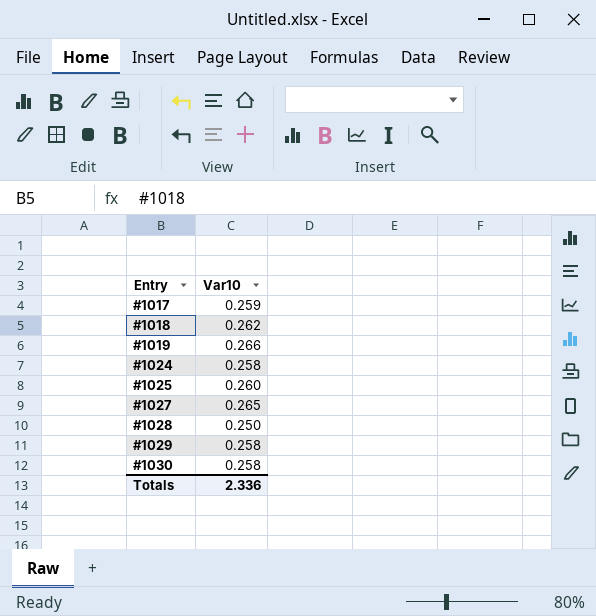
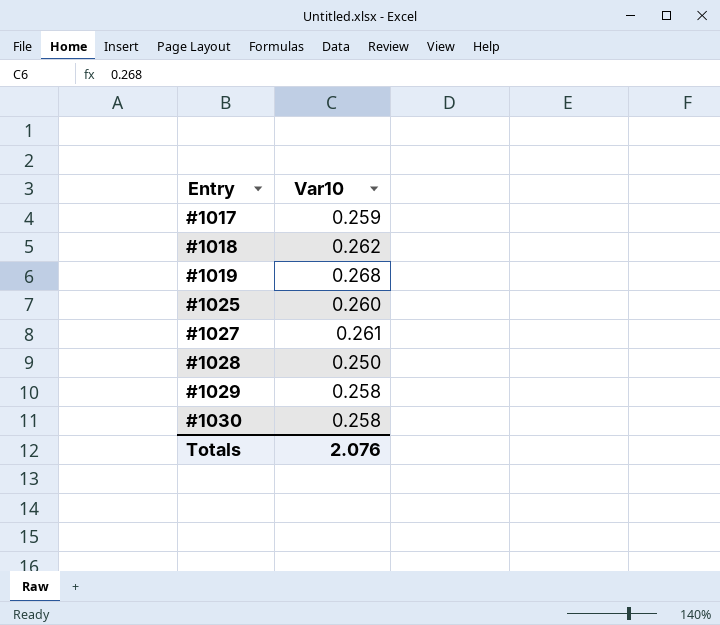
row #1024: 0.258 -> none
#1019 | Var10: 0.266 -> 0.268
#1027 | Var10: 0.265 -> 0.261
Totals | Var10: 2.336 -> 2.076

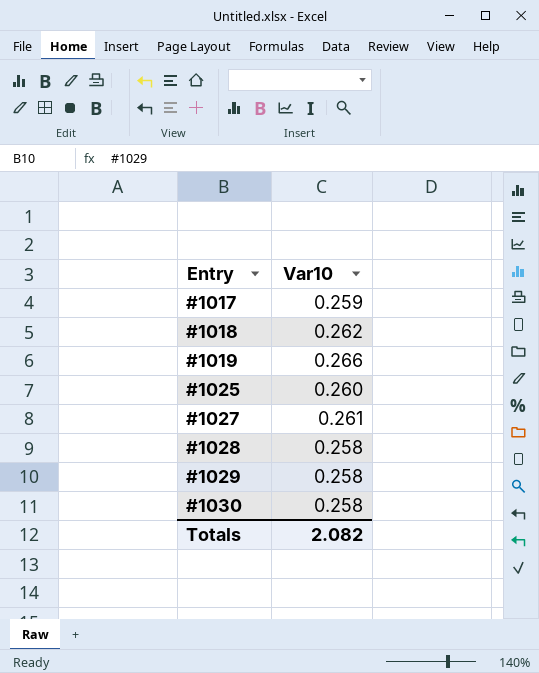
#1019 | Var10: 0.268 -> 0.266
#1028 | Var10: 0.250 -> 0.258
Totals | Var10: 2.076 -> 2.082

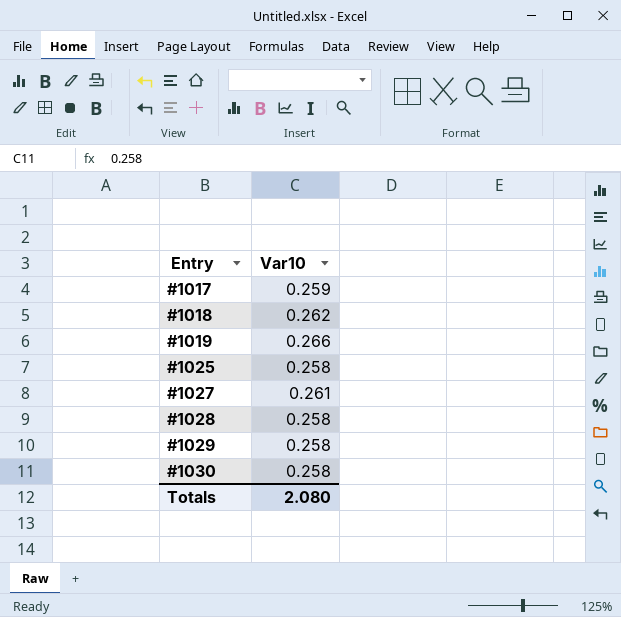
#1025 | Var10: 0.260 -> 0.258
Totals | Var10: 2.082 -> 2.080

